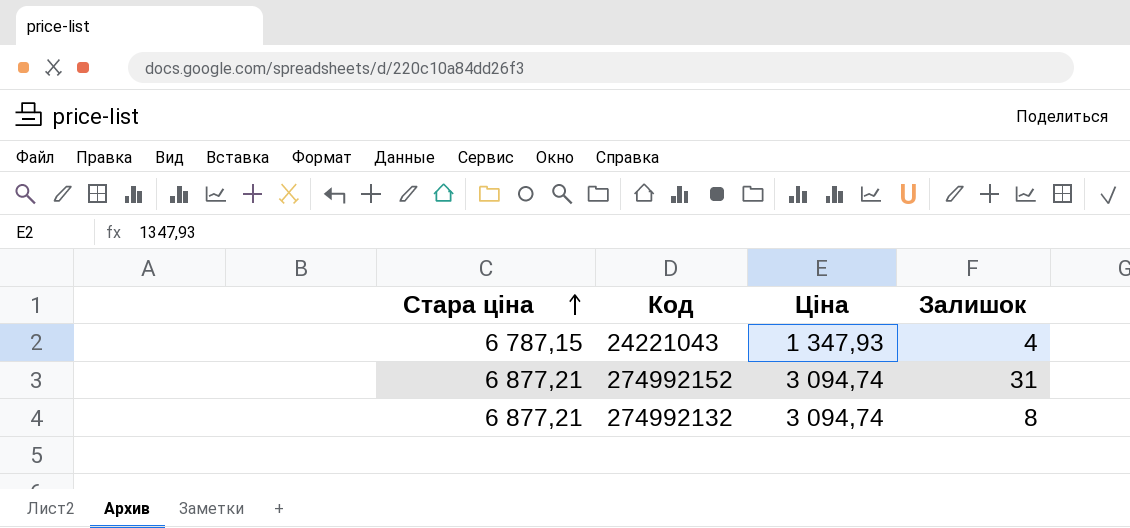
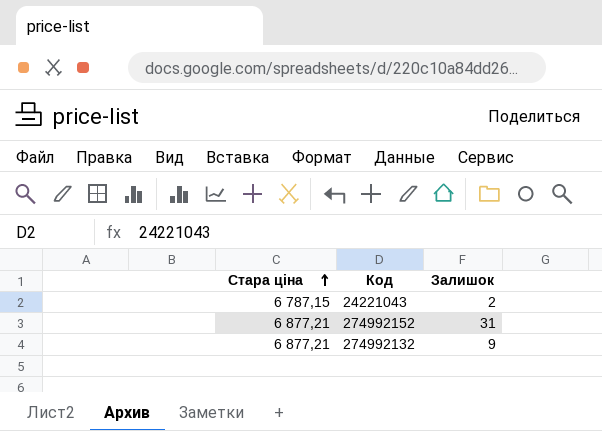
column Ціна | position: 3 -> none
24221043 | Залишок: 4 -> 2
274992132 | Залишок: 8 -> 9

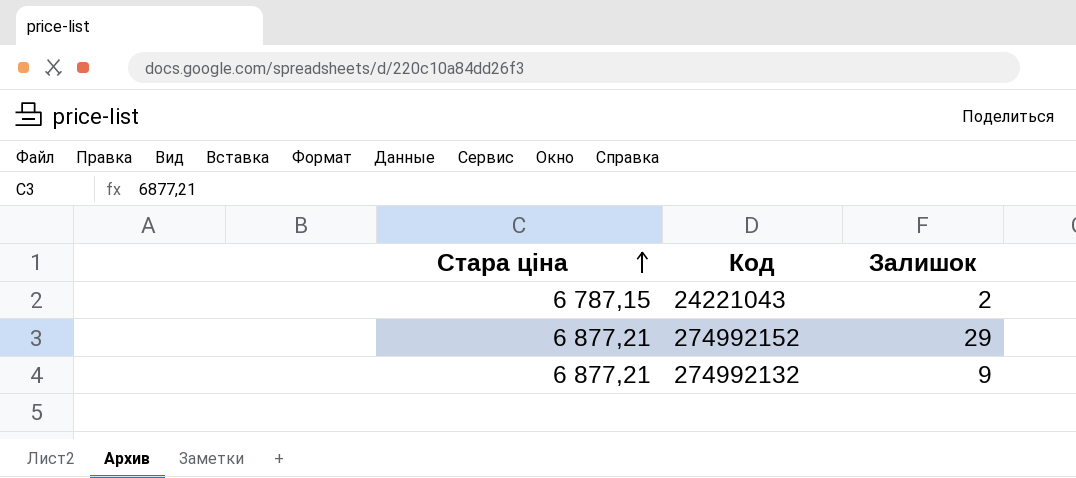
274992152 | Залишок: 31 -> 29

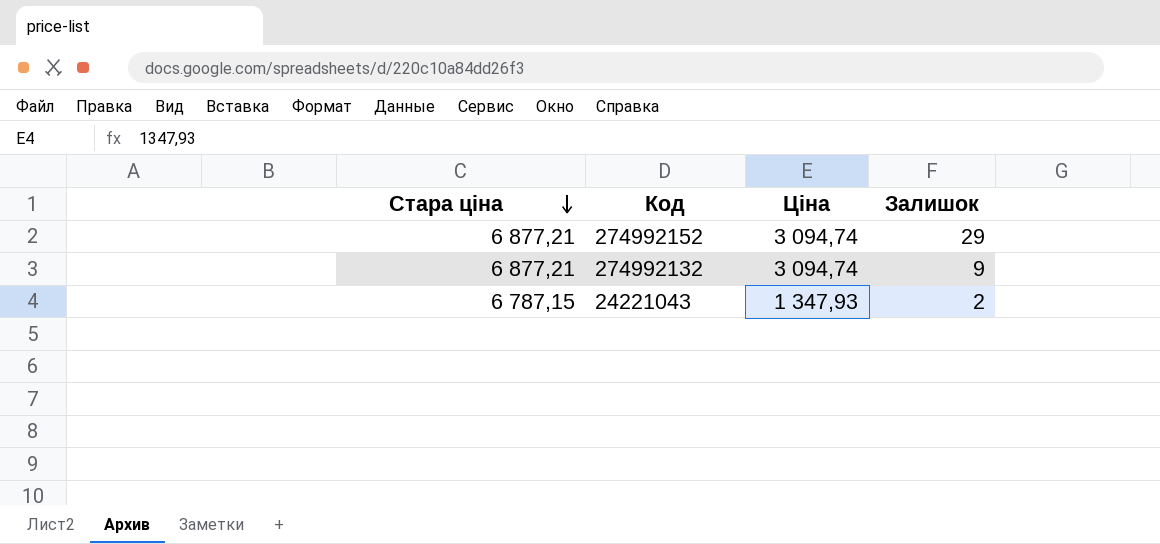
row order: Стара ціна ascending -> Стара ціна descending
column Ціна | position: none -> 3

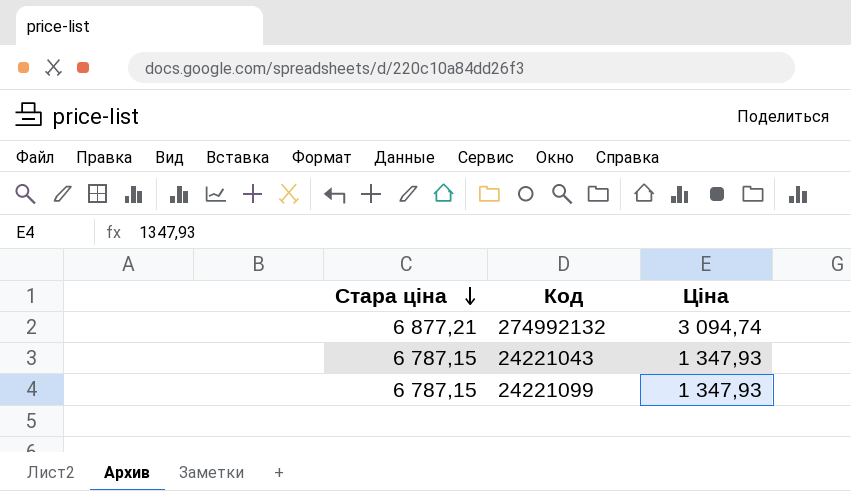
column Залишок | position: 4 -> none
row 274992152: 6 877,21 | 3 094,74 | 29 -> none
row 24221099: none -> 6 787,15 | 1 347,93

